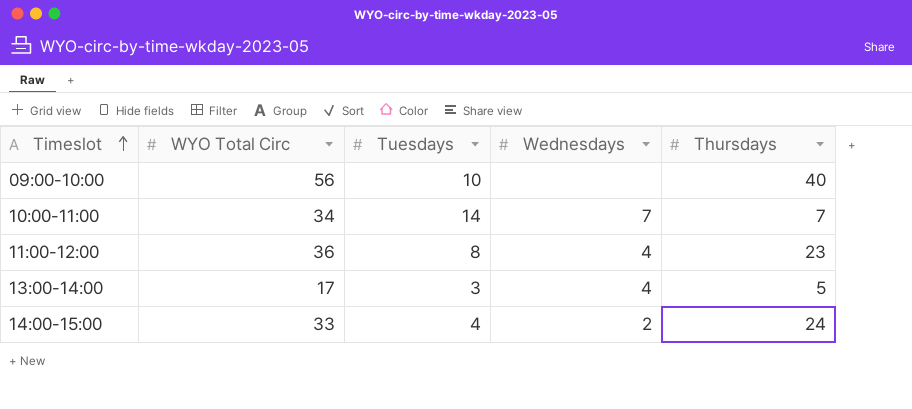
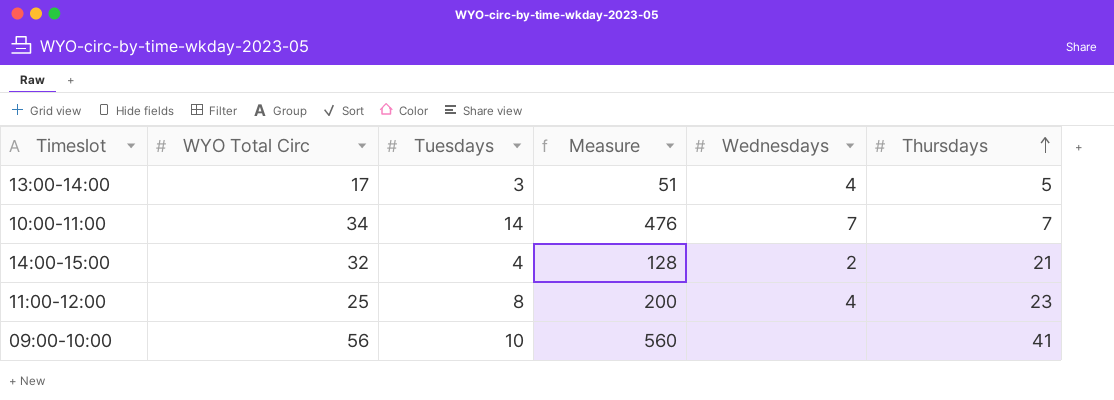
row order: Timeslot ascending -> Thursdays ascending
column Measure | formula: none -> [WYO Total Circ] * [Tuesdays]
14:00-15:00 | WYO Total Circ: 33 -> 32
14:00-15:00 | Thursdays: 24 -> 21
11:00-12:00 | WYO Total Circ: 36 -> 25
09:00-10:00 | Thursdays: 40 -> 41

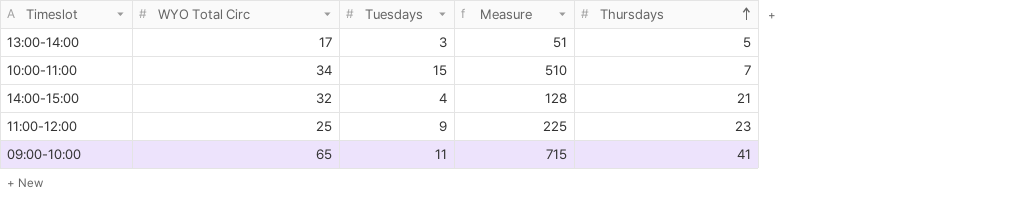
column Wednesdays | position: 5 -> none
10:00-11:00 | Tuesdays: 14 -> 15
10:00-11:00 | Measure: 476 -> 510
11:00-12:00 | Tuesdays: 8 -> 9
11:00-12:00 | Measure: 200 -> 225
09:00-10:00 | WYO Total Circ: 56 -> 65
09:00-10:00 | Tuesdays: 10 -> 11
09:00-10:00 | Measure: 560 -> 715

